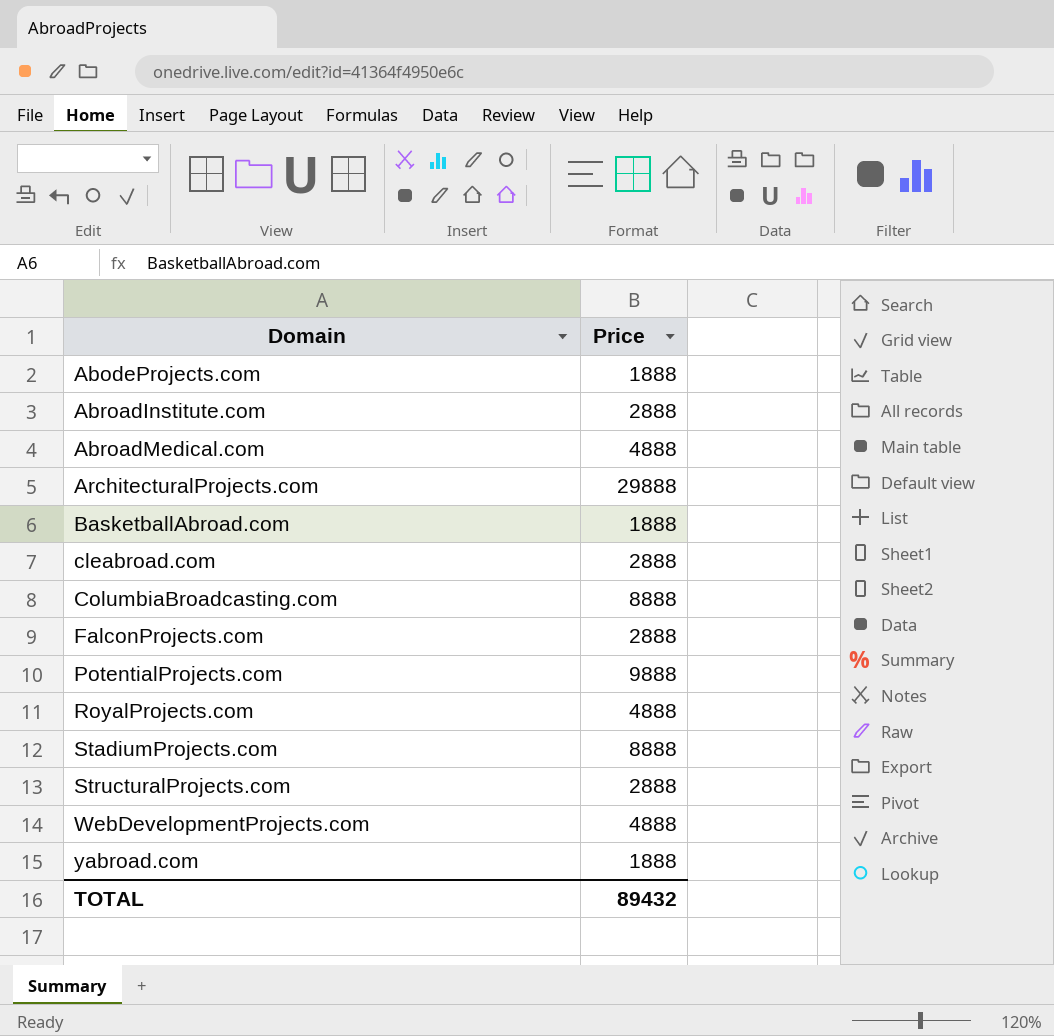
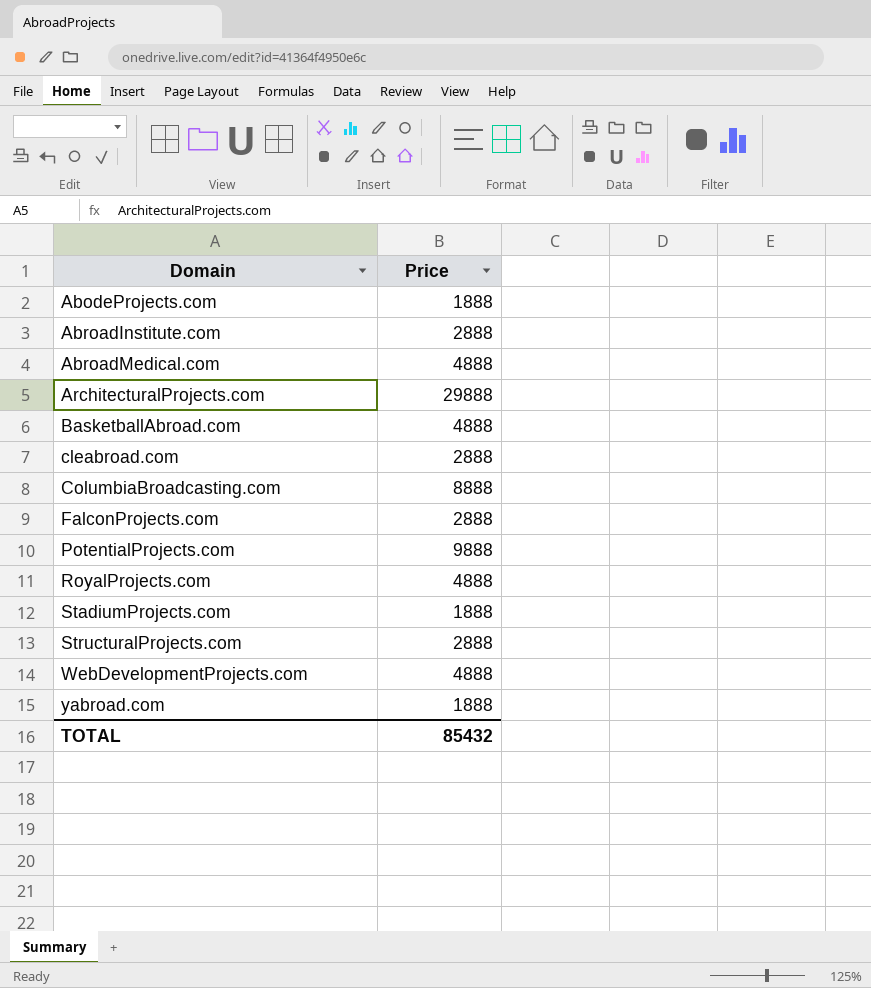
BasketballAbroad.com | Price: 1888 -> 4888
StadiumProjects.com | Price: 8888 -> 1888
TOTAL | Price: 89432 -> 85432

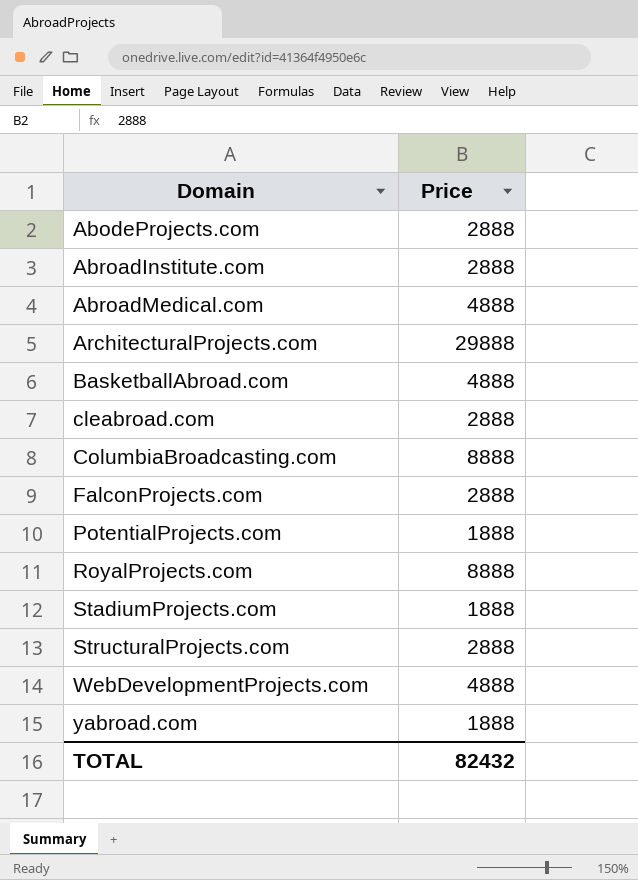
AbodeProjects.com | Price: 1888 -> 2888
PotentialProjects.com | Price: 9888 -> 1888
RoyalProjects.com | Price: 4888 -> 8888
TOTAL | Price: 85432 -> 82432

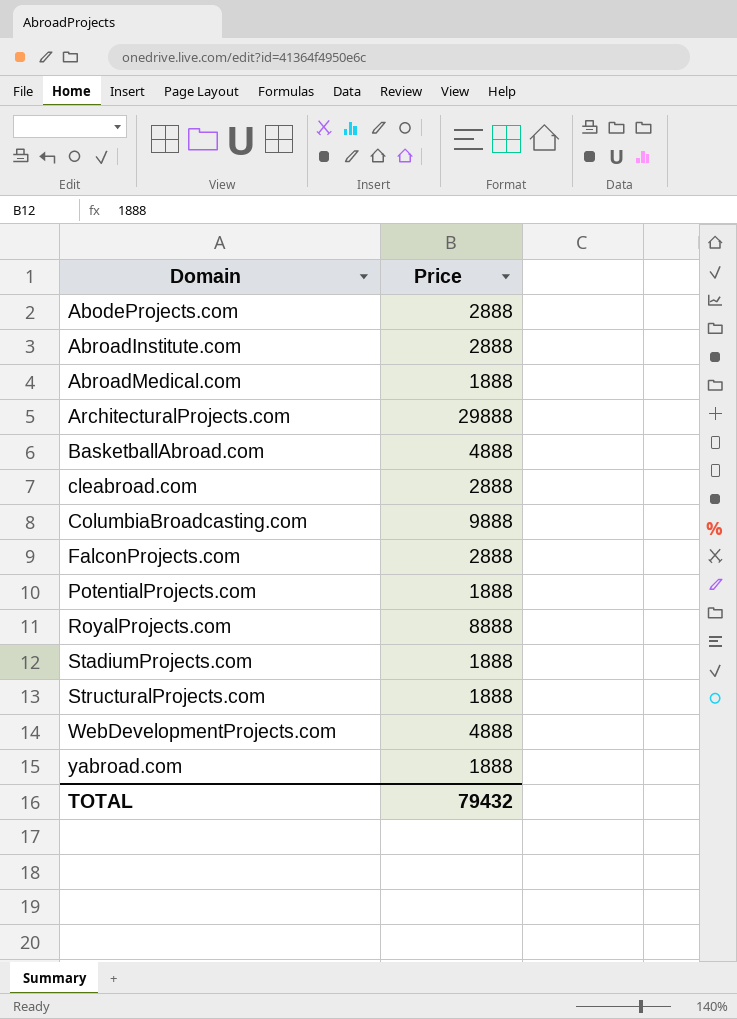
AbroadMedical.com | Price: 4888 -> 1888
ColumbiaBroadcasting.com | Price: 8888 -> 9888
StructuralProjects.com | Price: 2888 -> 1888
TOTAL | Price: 82432 -> 79432

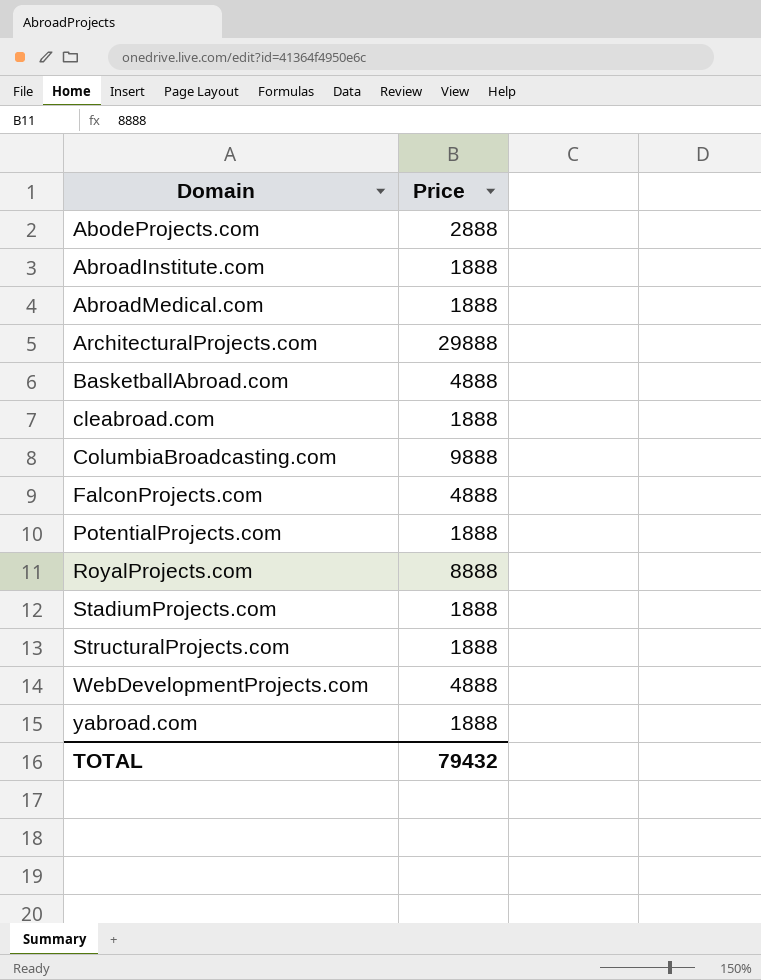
AbroadInstitute.com | Price: 2888 -> 1888
cleabroad.com | Price: 2888 -> 1888
FalconProjects.com | Price: 2888 -> 4888

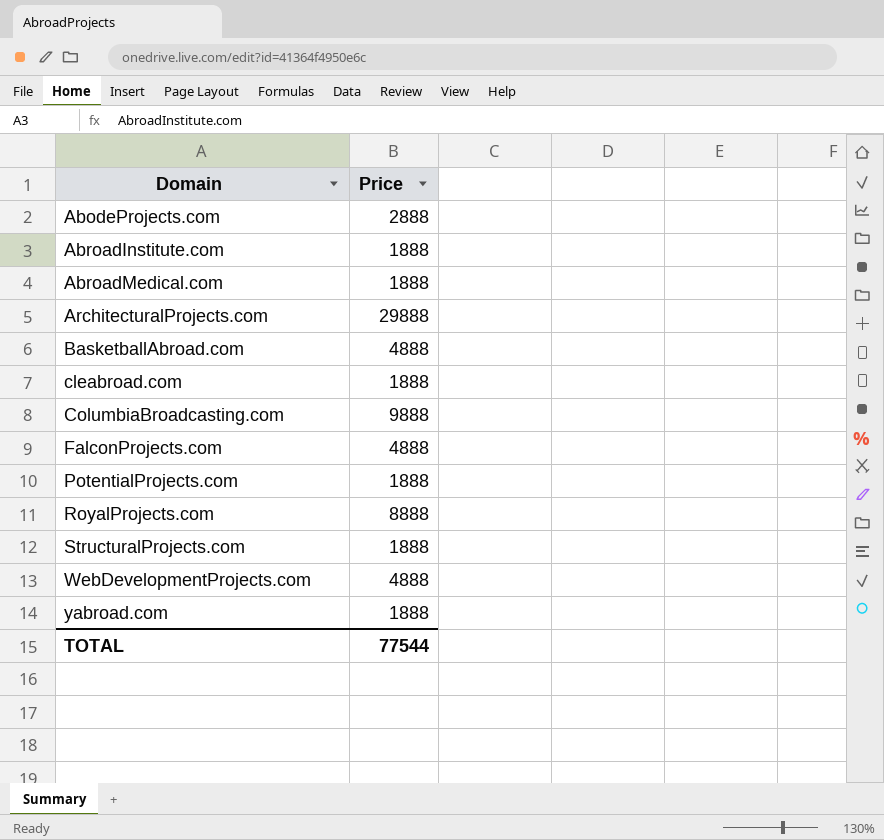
row StadiumProjects.com: 1888 -> none
TOTAL | Price: 79432 -> 77544

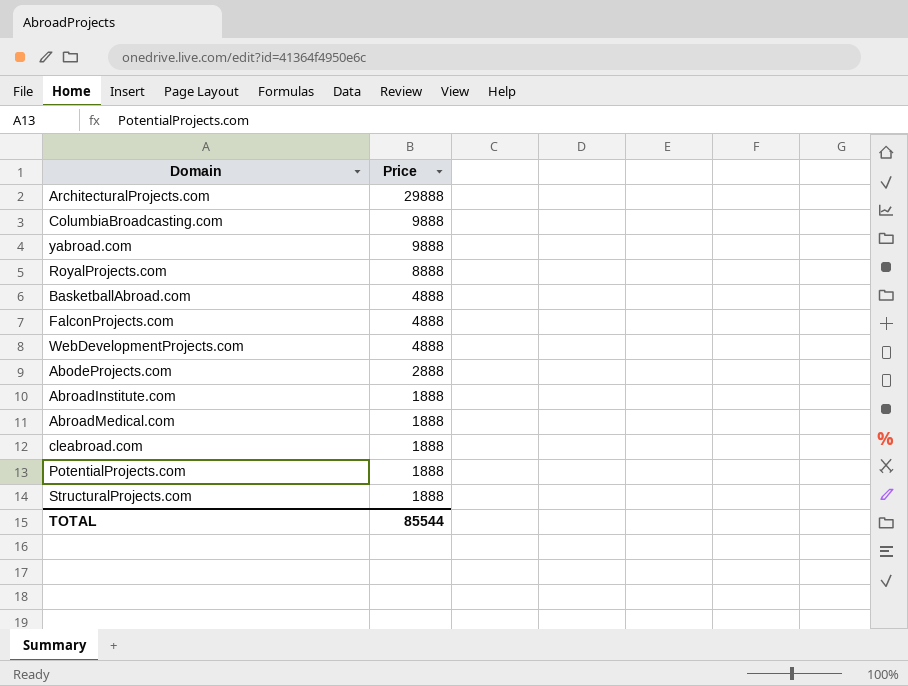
row order: Domain ascending -> Price descending
yabroad.com | Price: 1888 -> 9888
TOTAL | Price: 77544 -> 85544

